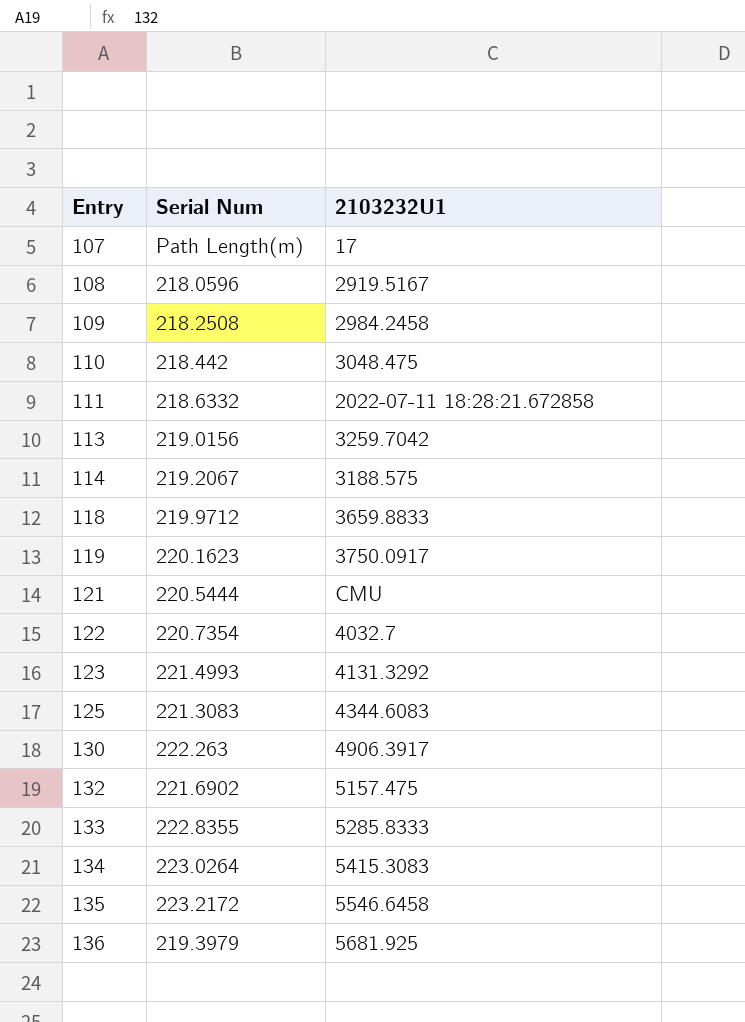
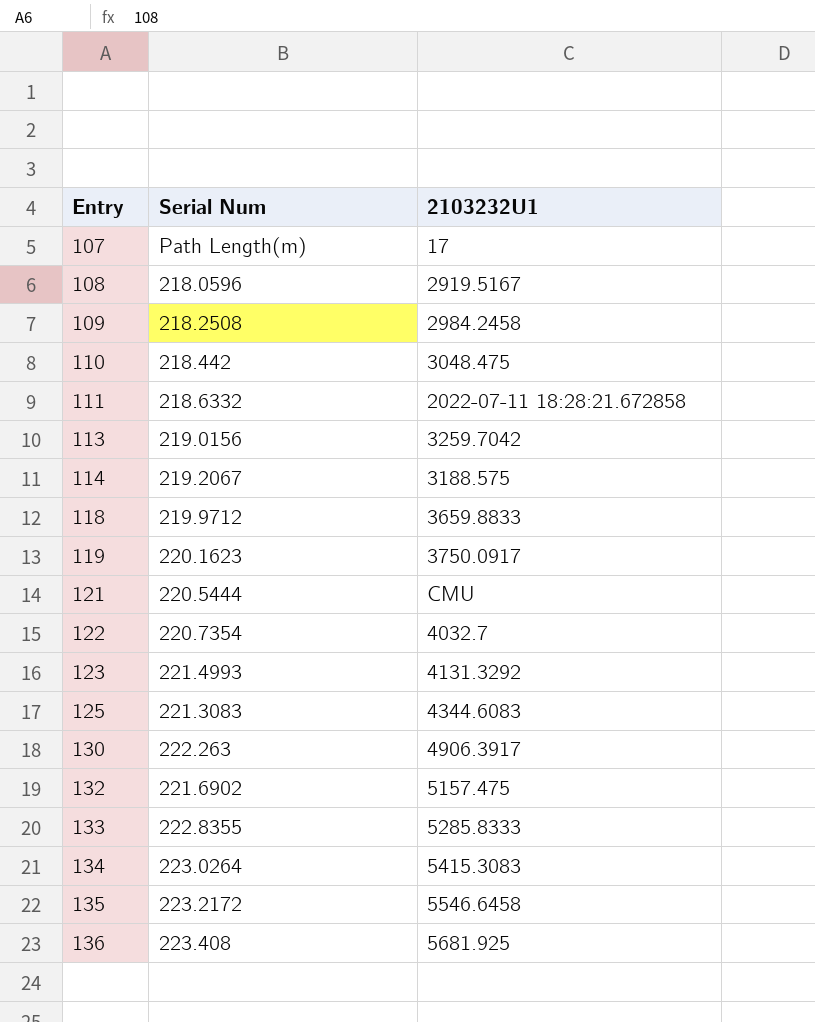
136 | Serial Num: 219.3979 -> 223.408

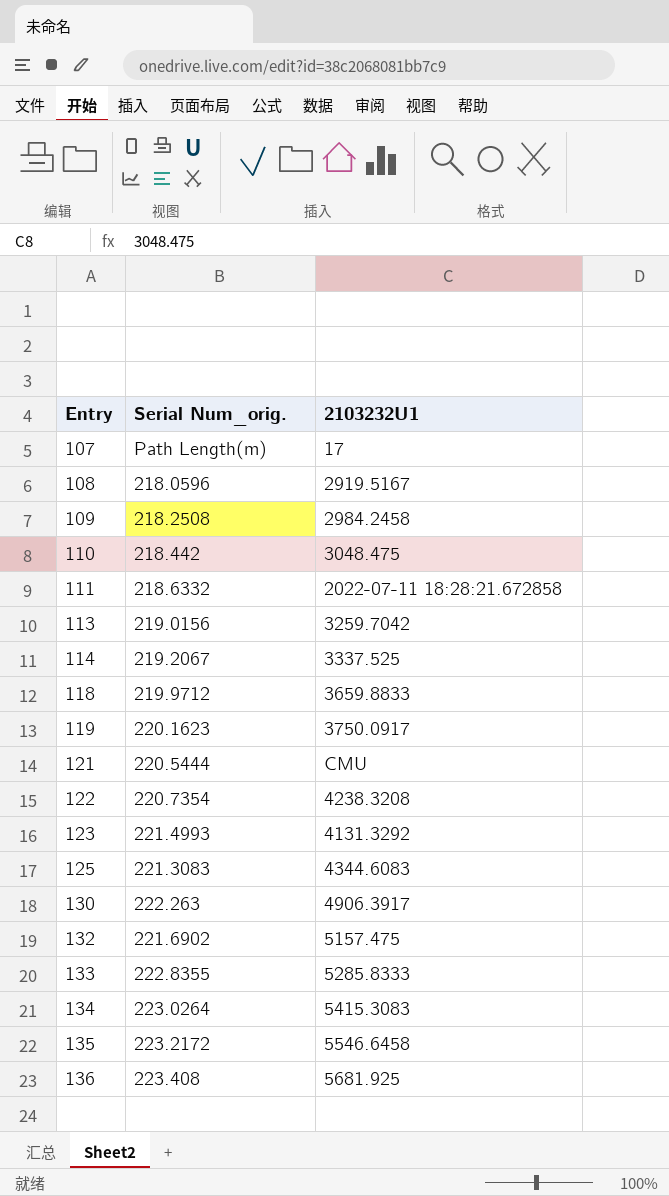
column name: Serial Num -> Serial Num_orig.
114 | 2103232U1: 3188.575 -> 3337.525
122 | 2103232U1: 4032.7 -> 4238.3208

